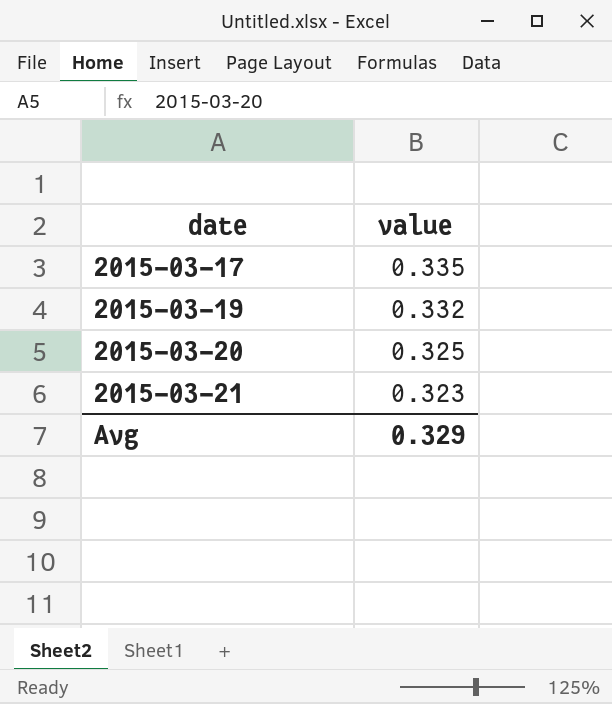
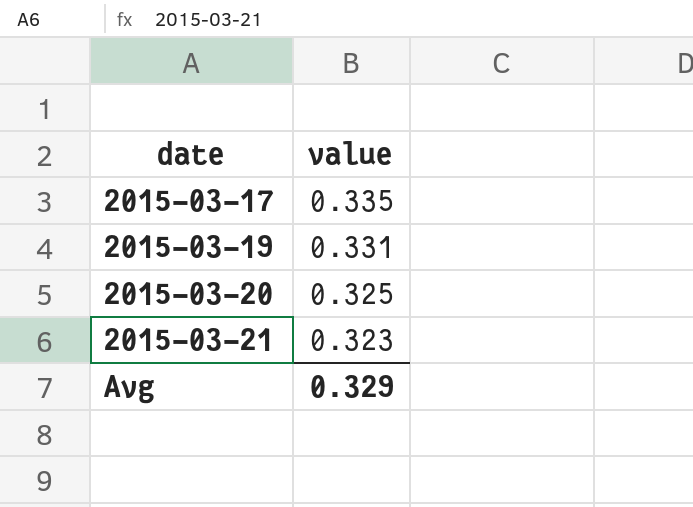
2015-03-19 | value: 0.332 -> 0.331

